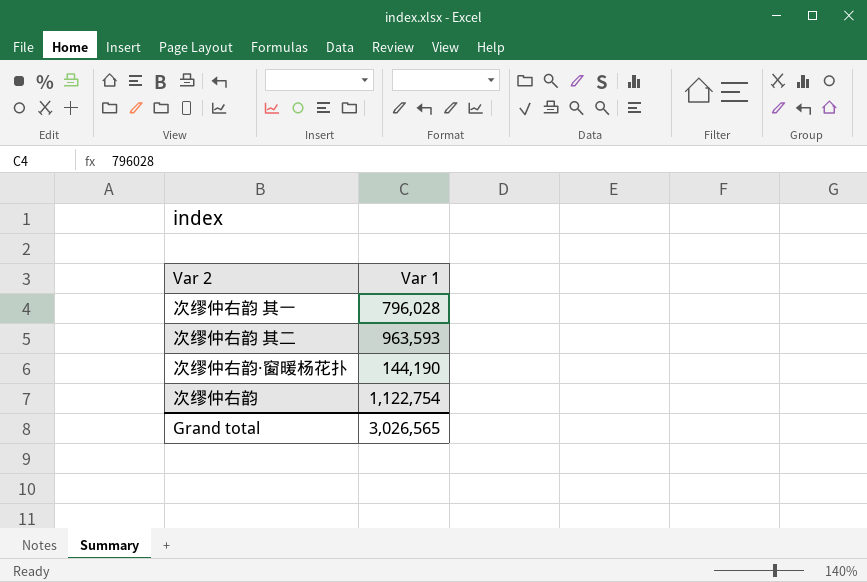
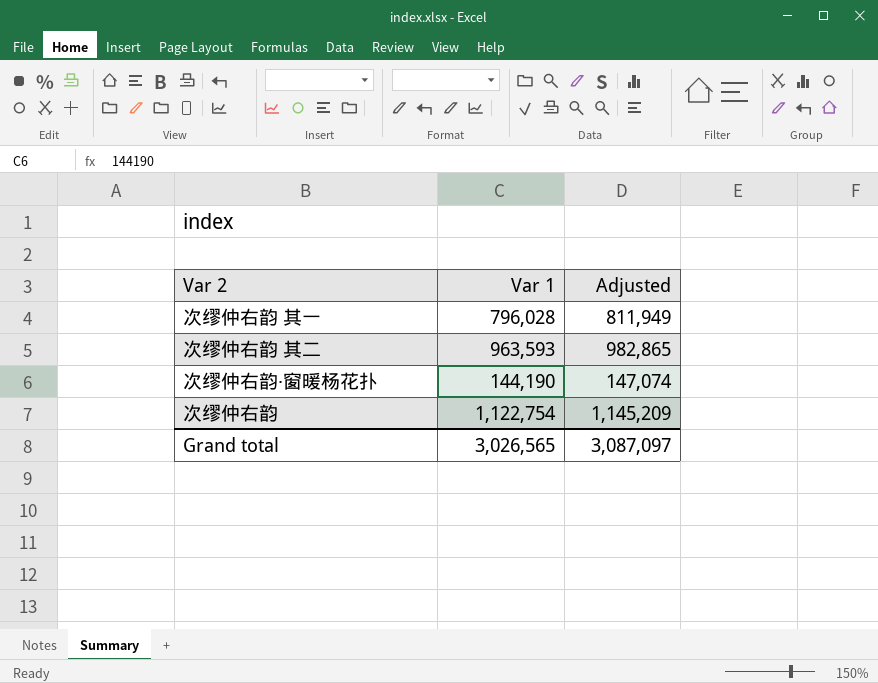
column Adjusted | formula: none -> [Var 1] * 1.02

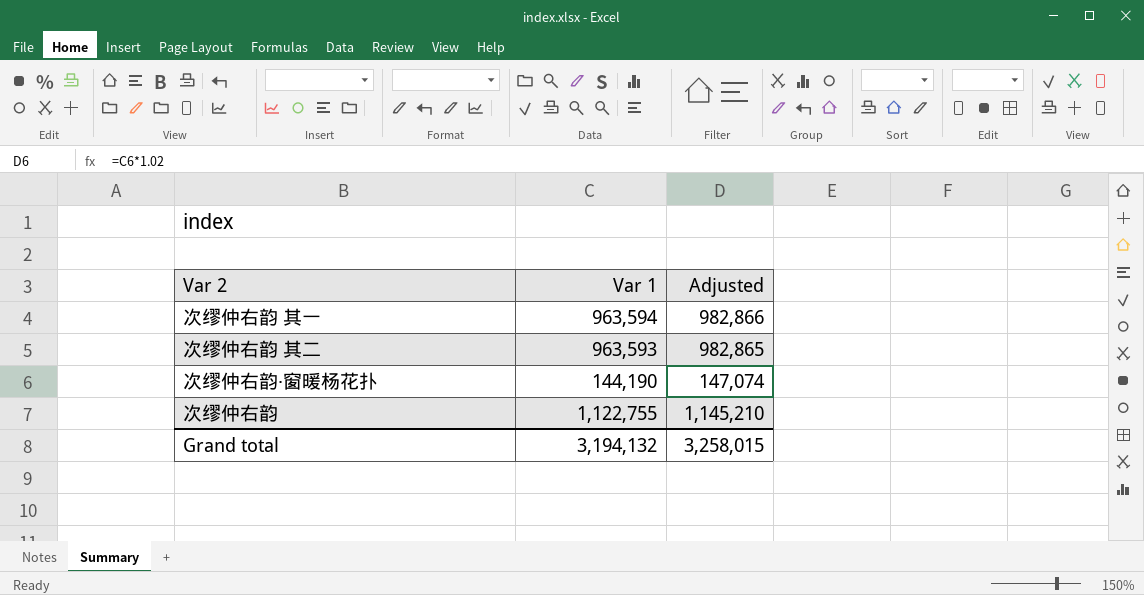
次缪仲右韵 其一 | Var 1: 796,028 -> 963,594
次缪仲右韵 其一 | Adjusted: 811,949 -> 982,866
次缪仲右韵 | Var 1: 1,122,754 -> 1,122,755
次缪仲右韵 | Adjusted: 1,145,209 -> 1,145,210
Grand total | Var 1: 3,026,565 -> 3,194,132
Grand total | Adjusted: 3,087,097 -> 3,258,015

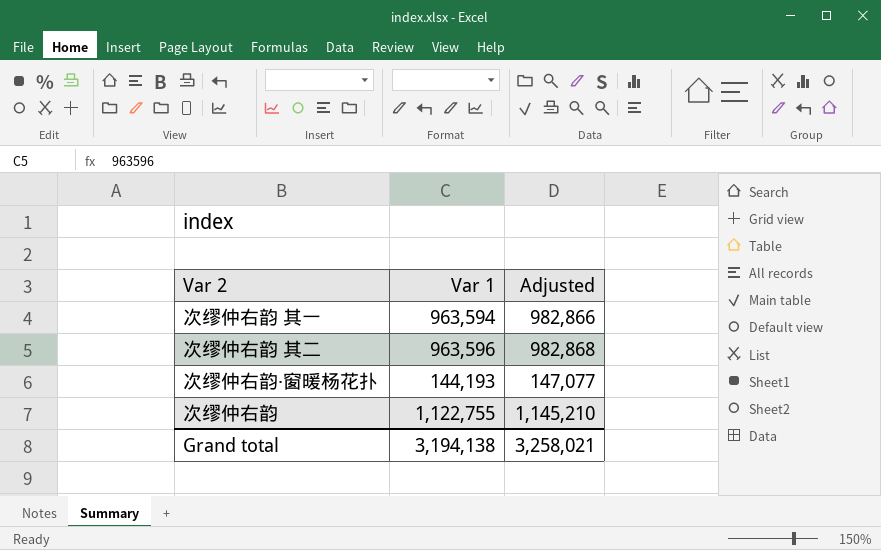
次缪仲右韵 其二 | Var 1: 963,593 -> 963,596
次缪仲右韵 其二 | Adjusted: 982,865 -> 982,868
次缪仲右韵·窗暖杨花扑 | Var 1: 144,190 -> 144,193
次缪仲右韵·窗暖杨花扑 | Adjusted: 147,074 -> 147,077
Grand total | Var 1: 3,194,132 -> 3,194,138
Grand total | Adjusted: 3,258,015 -> 3,258,021

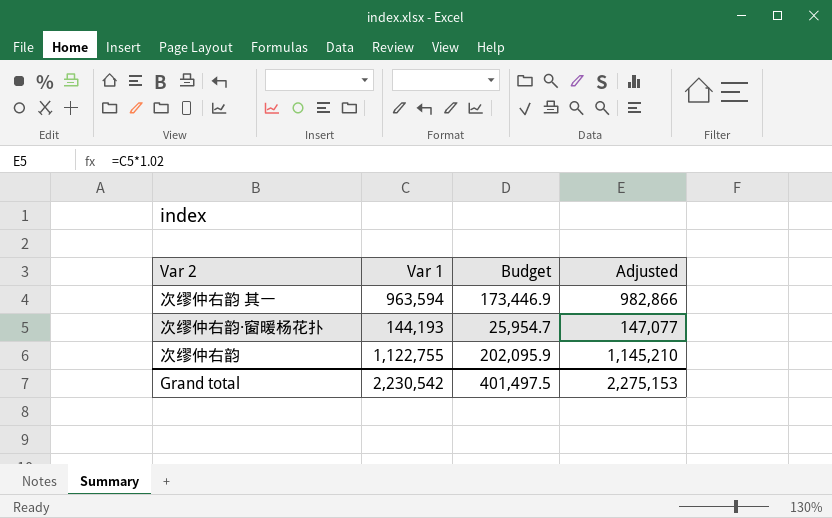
column Budget | formula: none -> [Var 1] * 0.18
row 次缪仲右韵 其二: 963,596 | 982,868 -> none
Grand total | Var 1: 3,194,138 -> 2,230,542
Grand total | Adjusted: 3,258,021 -> 2,275,153

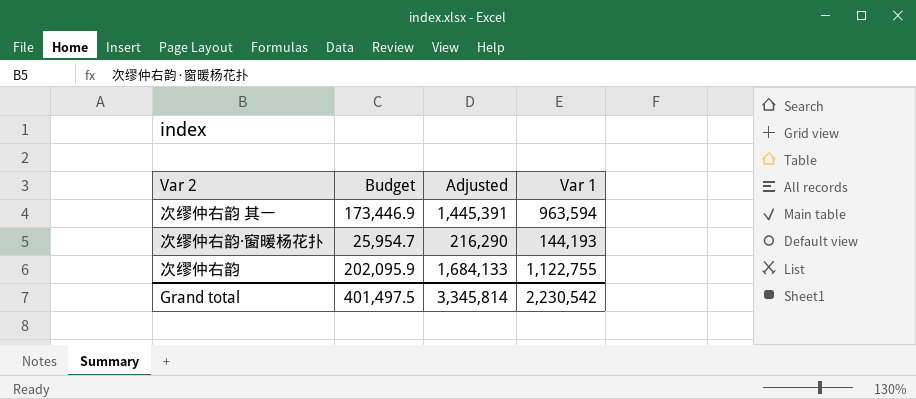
column Adjusted | formula: [Var 1] * 1.02 -> [Var 1] * 1.5
column Var 1 | position: 2 -> 4
Grand total | Adjusted: 2,275,153 -> 3,345,814

